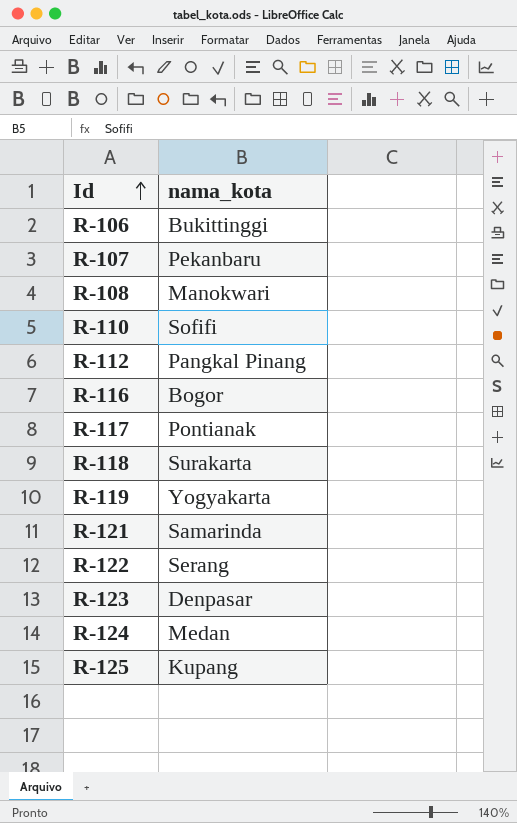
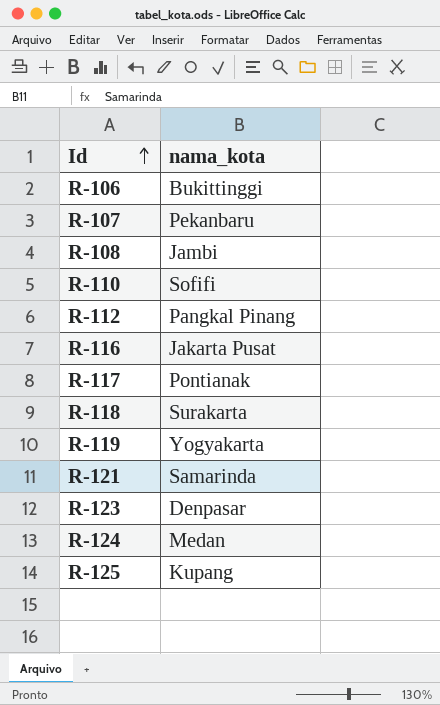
row R-122: Serang -> none
R-108 | nama_kota: Manokwari -> Jambi
R-116 | nama_kota: Bogor -> Jakarta Pusat

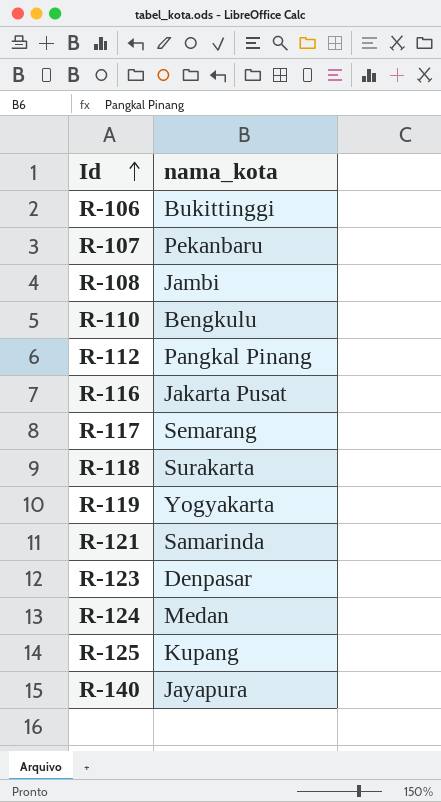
R-110 | nama_kota: Sofifi -> Bengkulu
R-117 | nama_kota: Pontianak -> Semarang
row R-140: none -> Jayapura

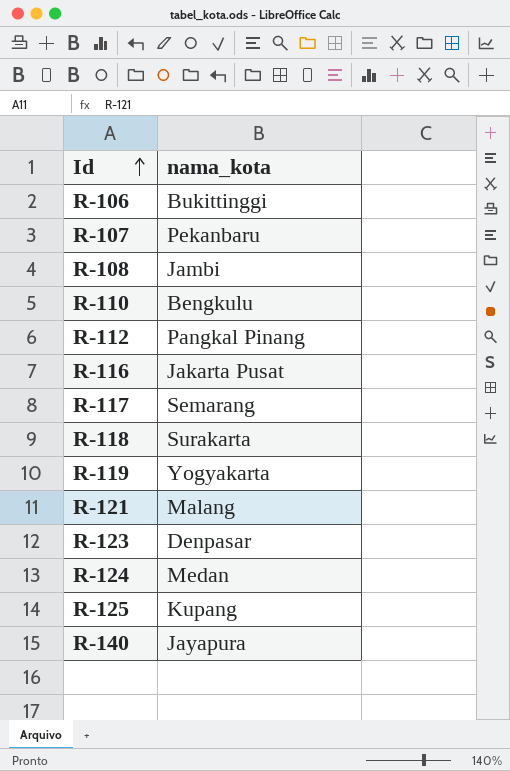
R-121 | nama_kota: Samarinda -> Malang

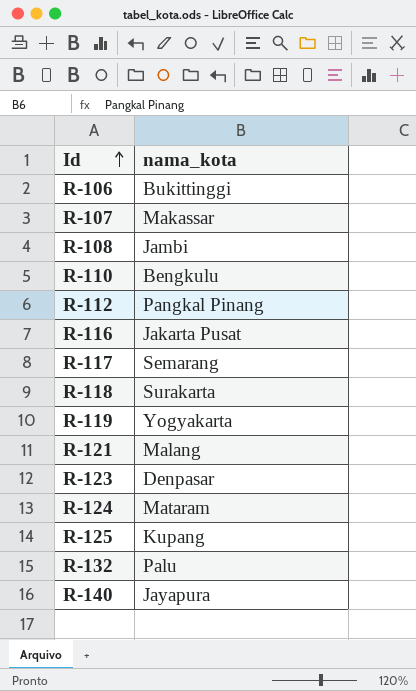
R-107 | nama_kota: Pekanbaru -> Makassar
R-124 | nama_kota: Medan -> Mataram
row R-132: none -> Palu

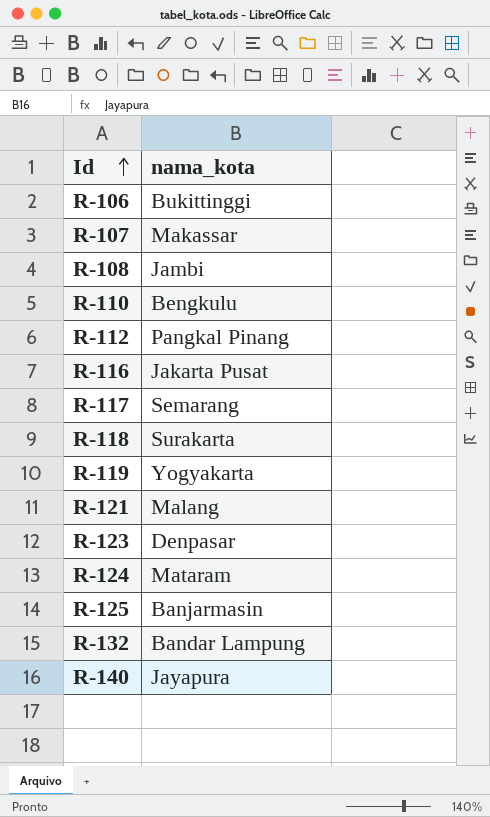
R-125 | nama_kota: Kupang -> Banjarmasin
R-132 | nama_kota: Palu -> Bandar Lampung

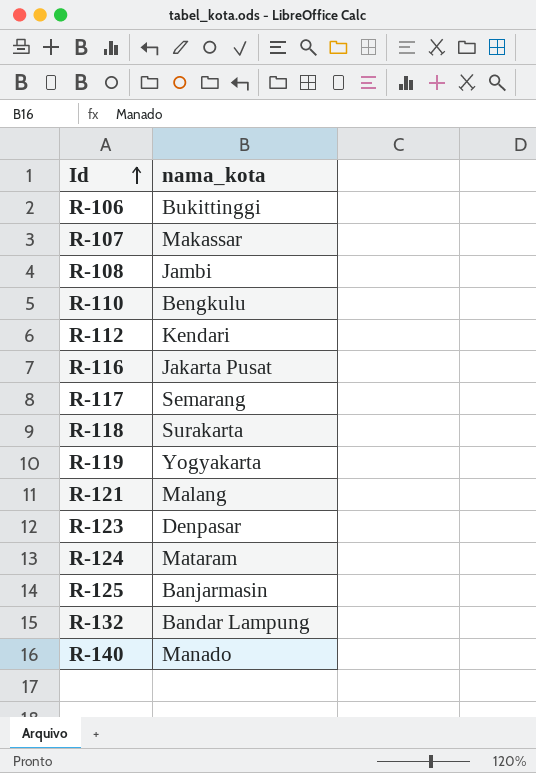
R-112 | nama_kota: Pangkal Pinang -> Kendari
R-140 | nama_kota: Jayapura -> Manado

